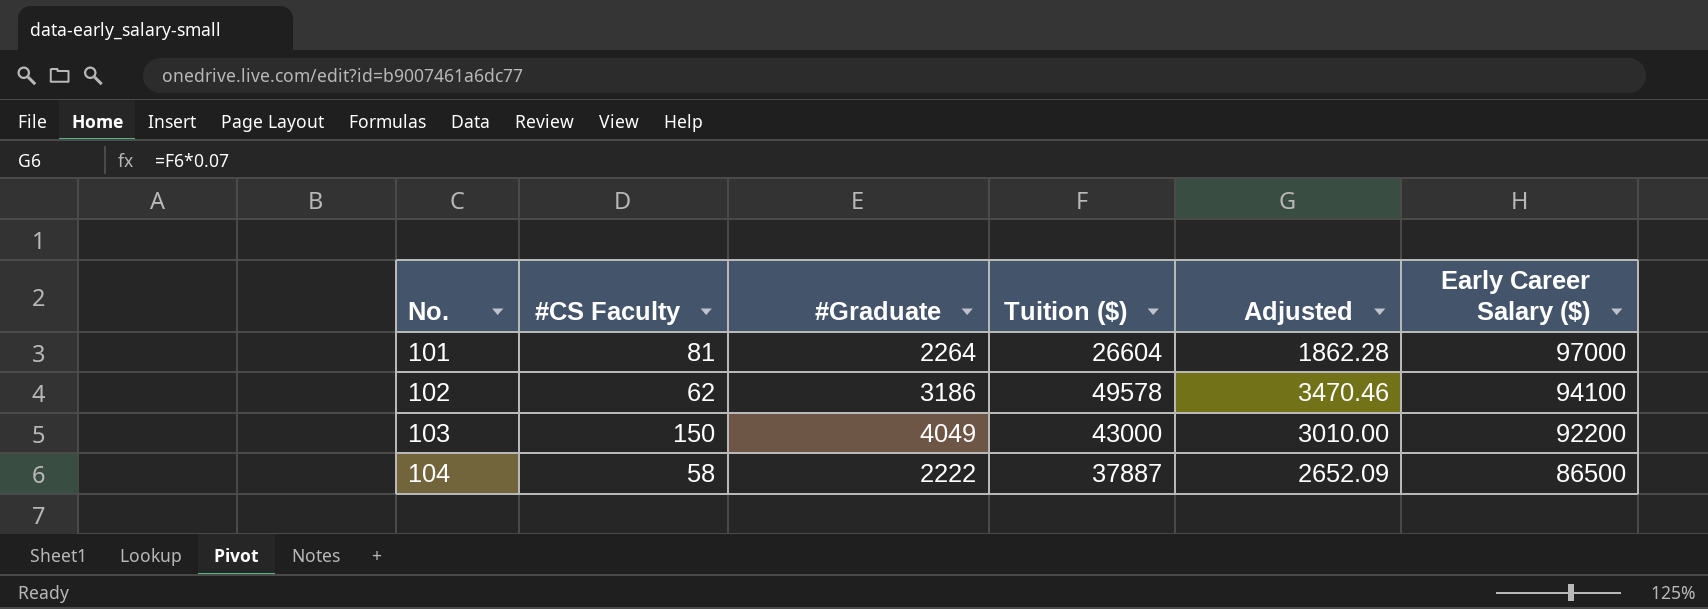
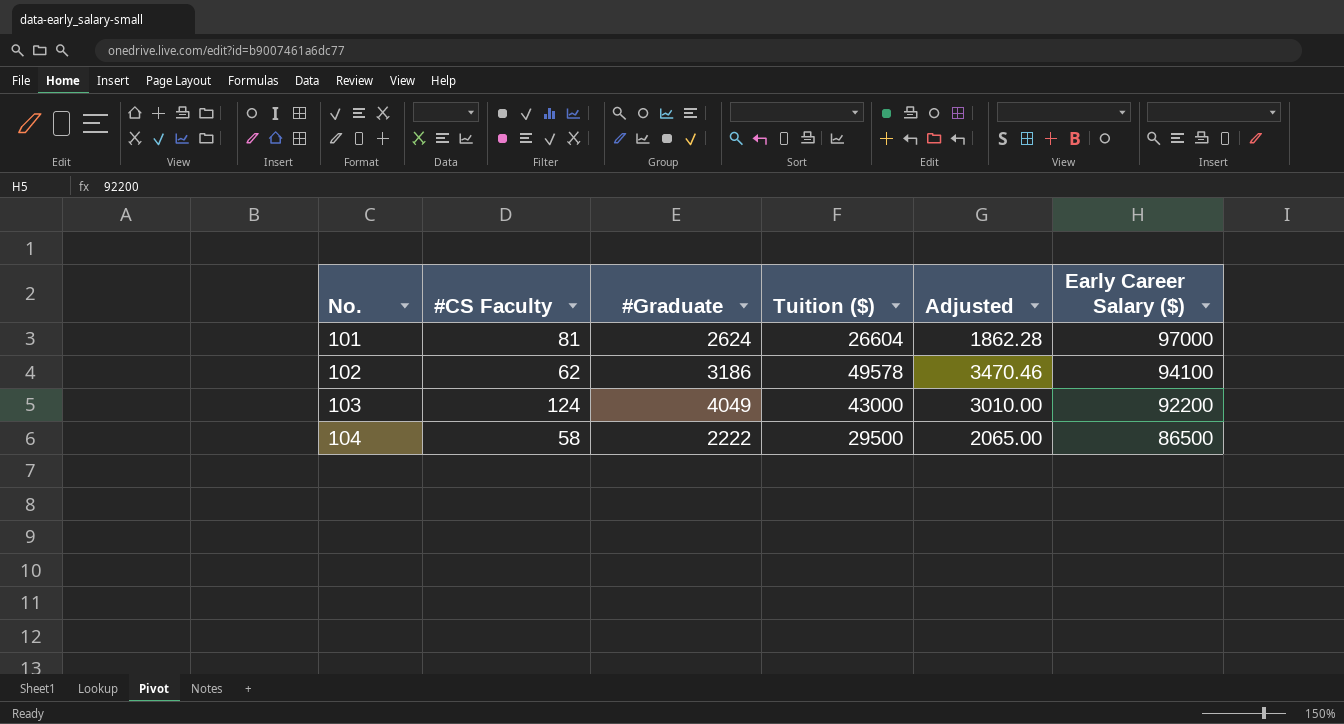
101 | #Graduate: 2264 -> 2624
103 | #CS Faculty: 150 -> 124
104 | Tuition ($): 37887 -> 29500
104 | Adjusted: 2652.09 -> 2065.00

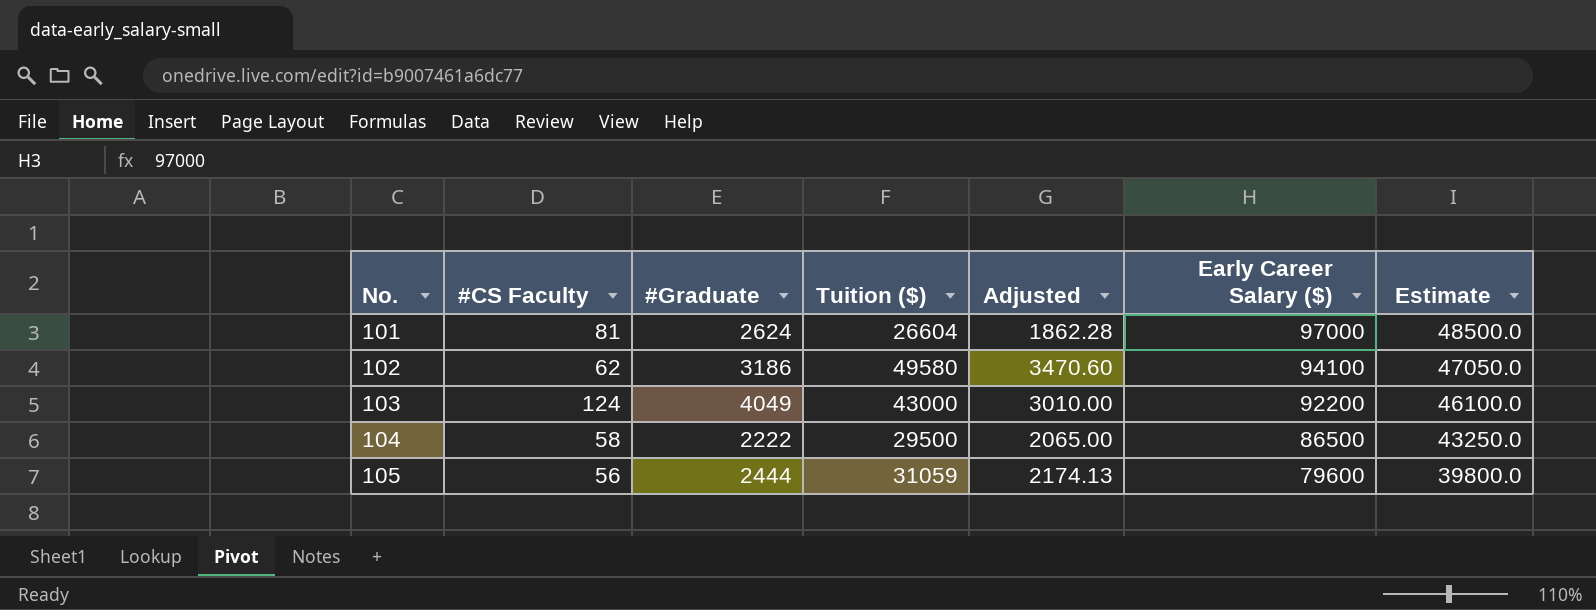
column Estimate | formula: none -> [Early Career Salary ($)] * 0.5
102 | Tuition ($): 49578 -> 49580
102 | Adjusted: 3470.46 -> 3470.60
row 105: none -> 56 | 2444 | 31059 | 2174.13 | 79600 | 39800.0

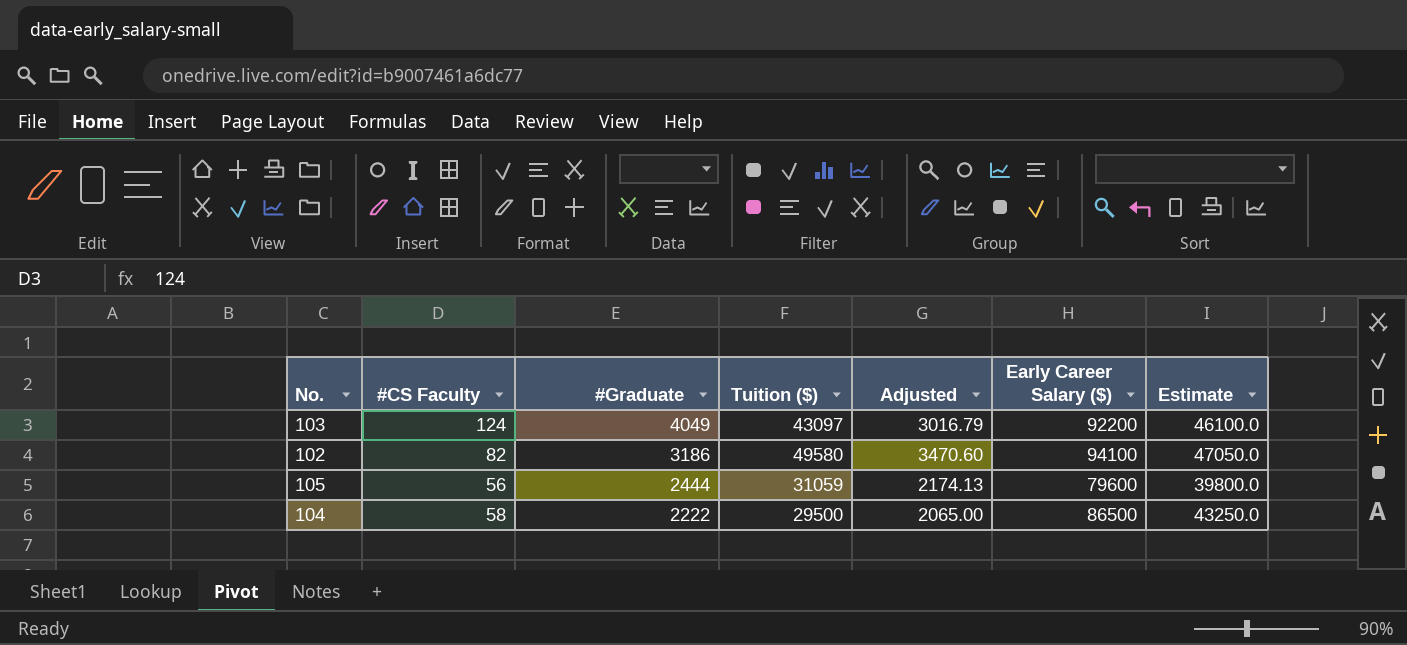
row order: No. ascending -> #Graduate descending
row 101: 81 | 2624 | 26604 | 1862.28 | 97000 | 48500.0 -> none
103 | Tuition ($): 43000 -> 43097
103 | Adjusted: 3010.00 -> 3016.79
102 | #CS Faculty: 62 -> 82

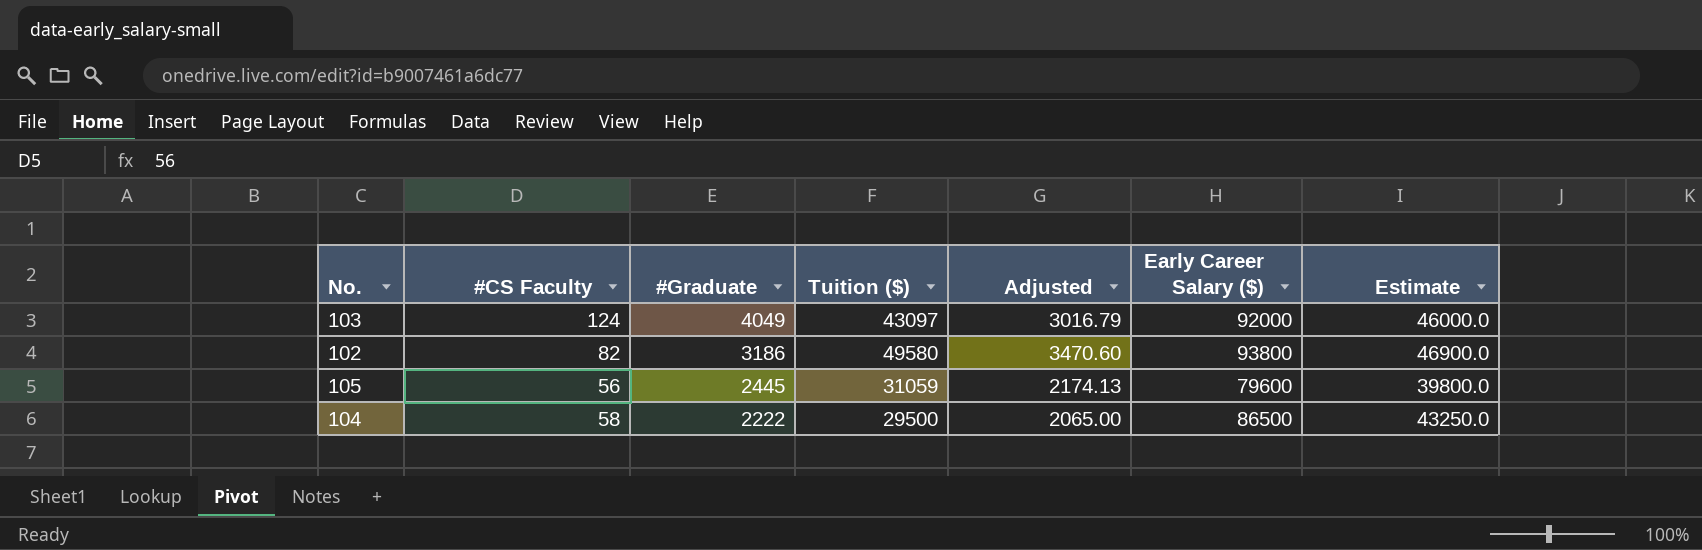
103 | Early Career Salary ($): 92200 -> 92000
103 | Estimate: 46100.0 -> 46000.0
102 | Early Career Salary ($): 94100 -> 93800
102 | Estimate: 47050.0 -> 46900.0
105 | #Graduate: 2444 -> 2445

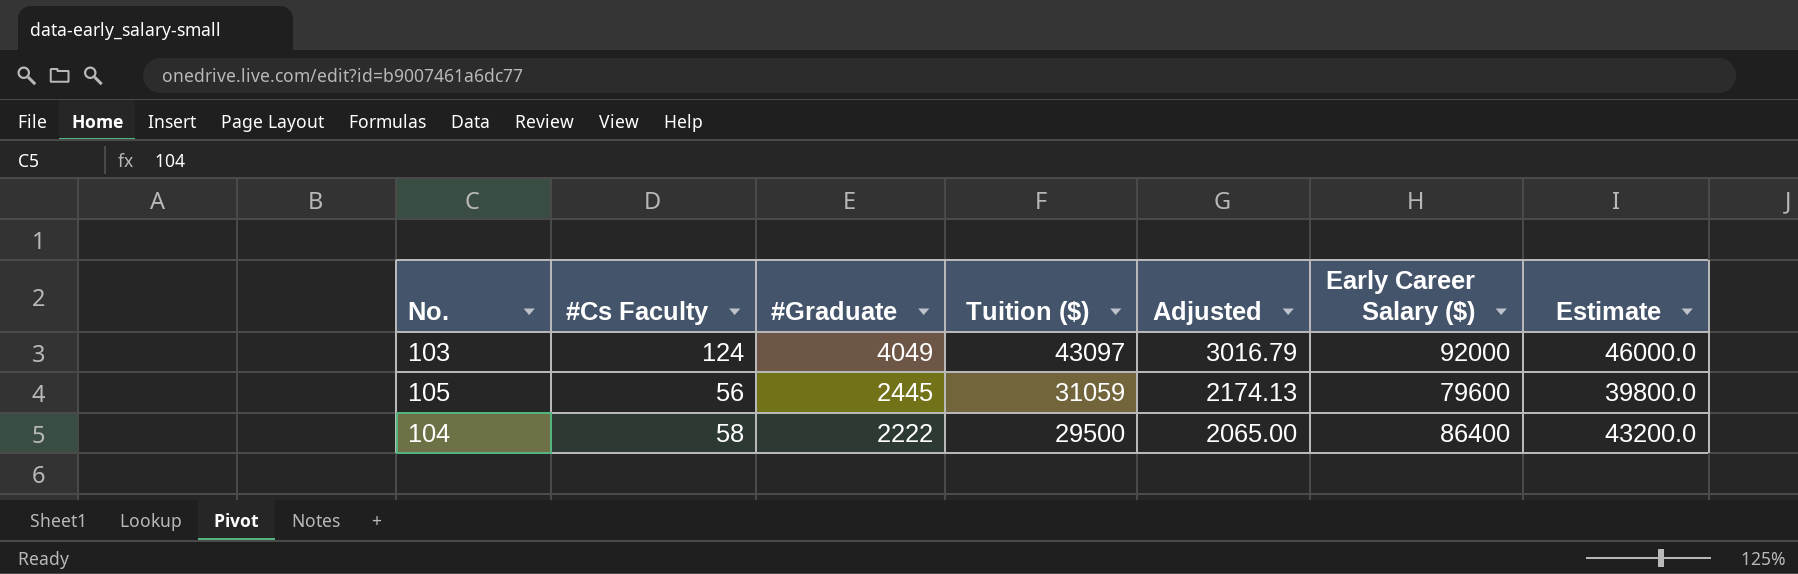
column name: #CS Faculty -> #Cs Faculty
row 102: 82 | 3186 | 49580 | 3470.60 | 93800 | 46900.0 -> none
104 | Early Career Salary ($): 86500 -> 86400
104 | Estimate: 43250.0 -> 43200.0

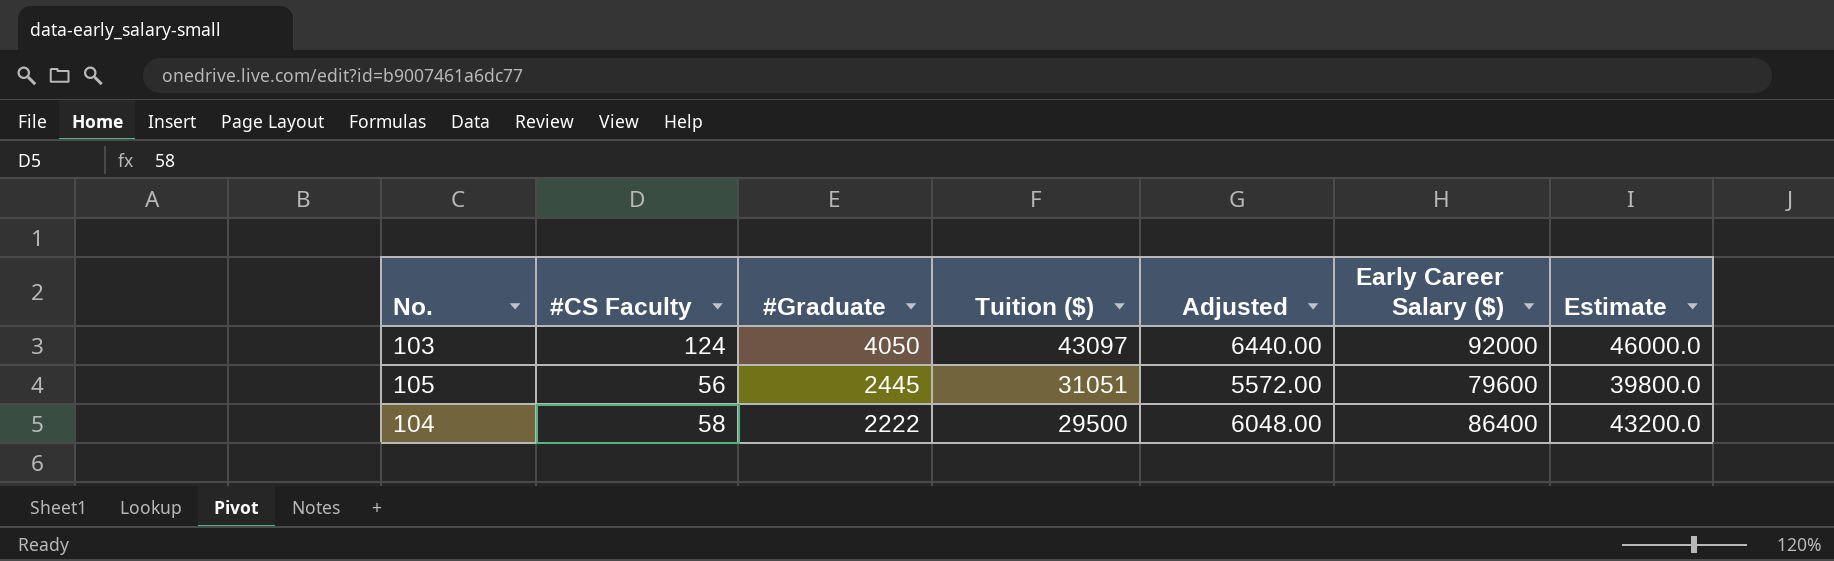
column name: #Cs Faculty -> #CS Faculty
column Adjusted | formula: [Tuition ($)] * 0.07 -> [Early Career Salary ($)] * 0.07
103 | #Graduate: 4049 -> 4050
105 | Tuition ($): 31059 -> 31051

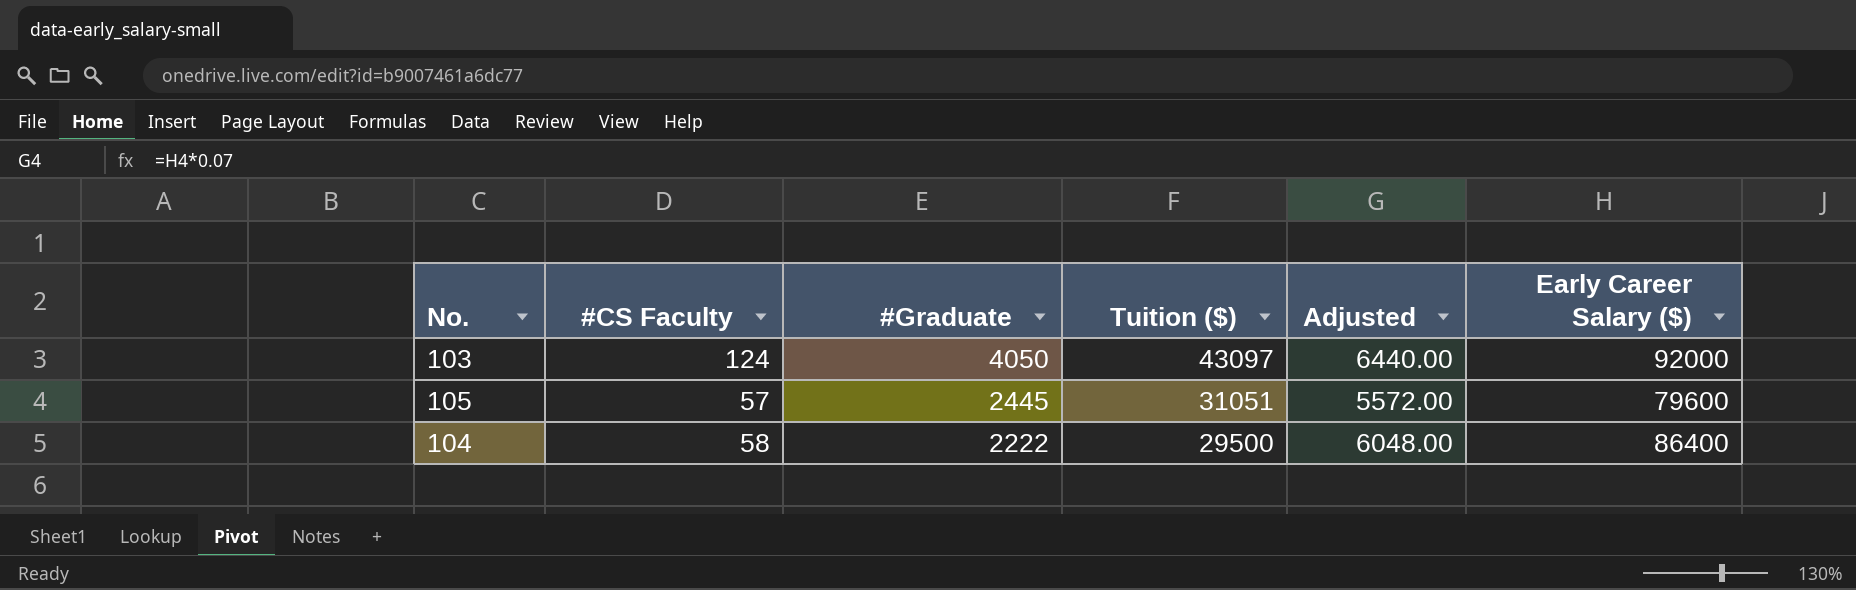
column Estimate | formula: [Early Career Salary ($)] * 0.5 -> none
105 | #CS Faculty: 56 -> 57

